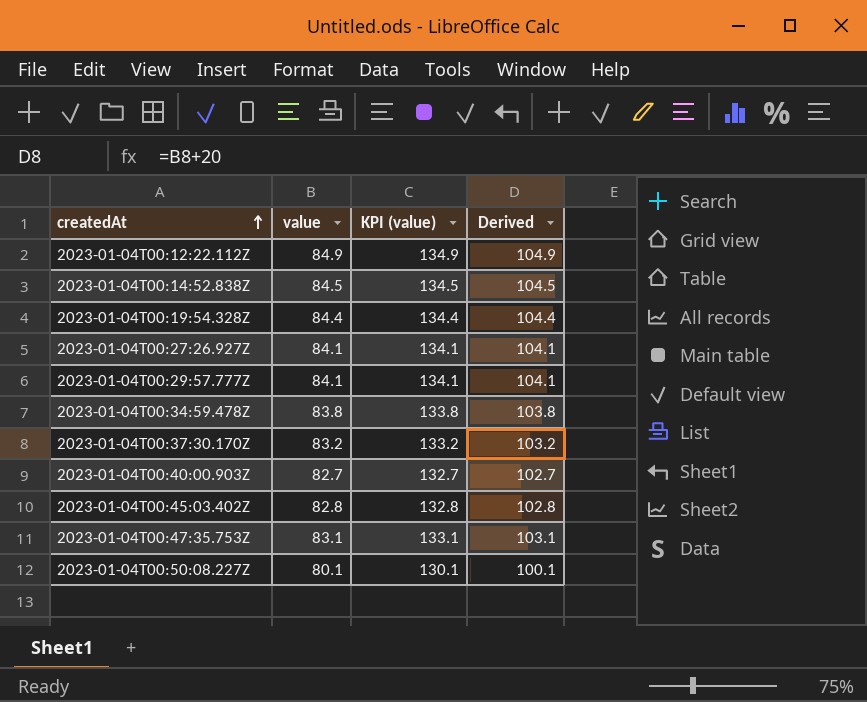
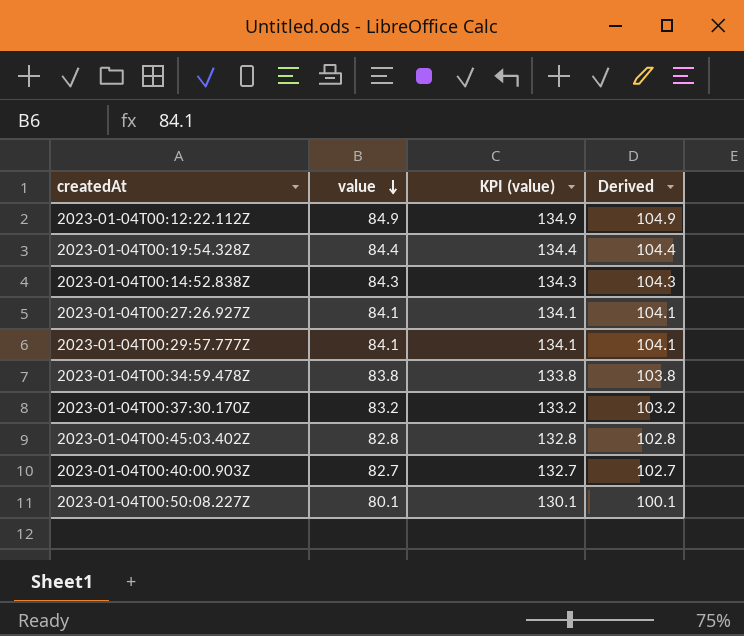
row order: createdAt ascending -> value descending
row 2023-01-04T00:47:35.753Z: 83.1 | 133.1 | 103.1 -> none
2023-01-04T00:14:52.838Z | value: 84.5 -> 84.3
2023-01-04T00:14:52.838Z | KPI (value): 134.5 -> 134.3
2023-01-04T00:14:52.838Z | Derived: 104.5 -> 104.3

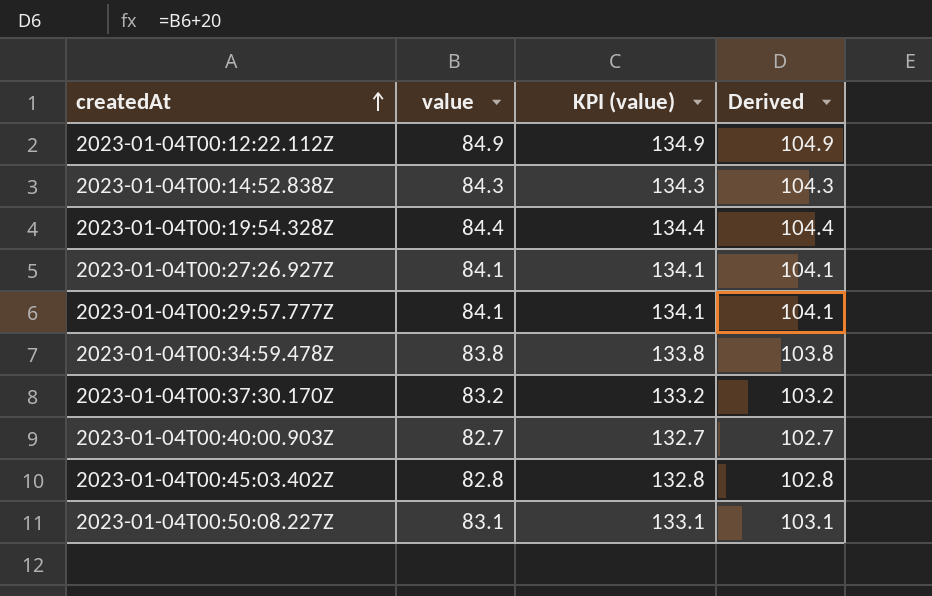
row order: value descending -> createdAt ascending
2023-01-04T00:50:08.227Z | value: 80.1 -> 83.1
2023-01-04T00:50:08.227Z | KPI (value): 130.1 -> 133.1
2023-01-04T00:50:08.227Z | Derived: 100.1 -> 103.1

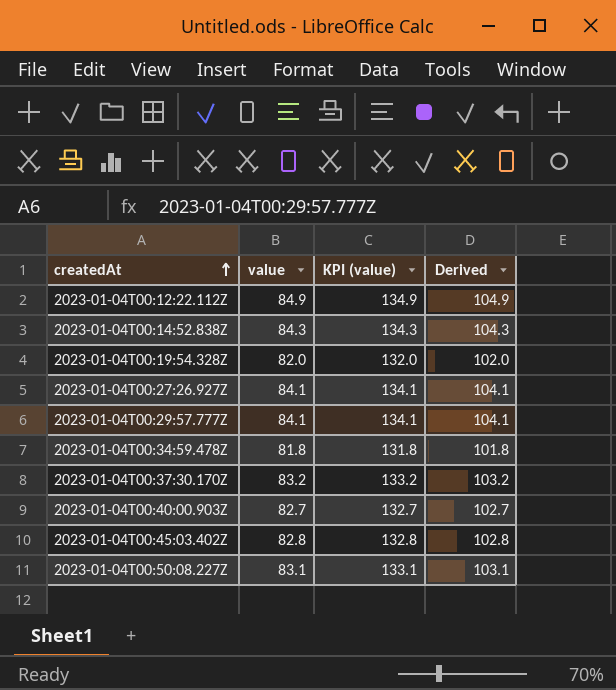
2023-01-04T00:19:54.328Z | value: 84.4 -> 82.0
2023-01-04T00:19:54.328Z | KPI (value): 134.4 -> 132.0
2023-01-04T00:19:54.328Z | Derived: 104.4 -> 102.0
2023-01-04T00:34:59.478Z | value: 83.8 -> 81.8
2023-01-04T00:34:59.478Z | KPI (value): 133.8 -> 131.8
2023-01-04T00:34:59.478Z | Derived: 103.8 -> 101.8

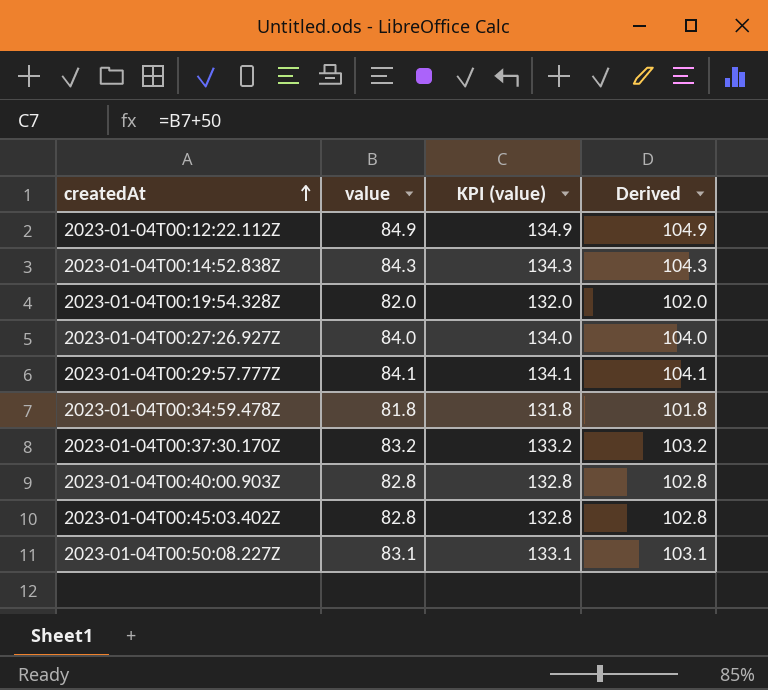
2023-01-04T00:27:26.927Z | value: 84.1 -> 84.0
2023-01-04T00:27:26.927Z | KPI (value): 134.1 -> 134.0
2023-01-04T00:27:26.927Z | Derived: 104.1 -> 104.0
2023-01-04T00:40:00.903Z | value: 82.7 -> 82.8
2023-01-04T00:40:00.903Z | KPI (value): 132.7 -> 132.8
2023-01-04T00:40:00.903Z | Derived: 102.7 -> 102.8

